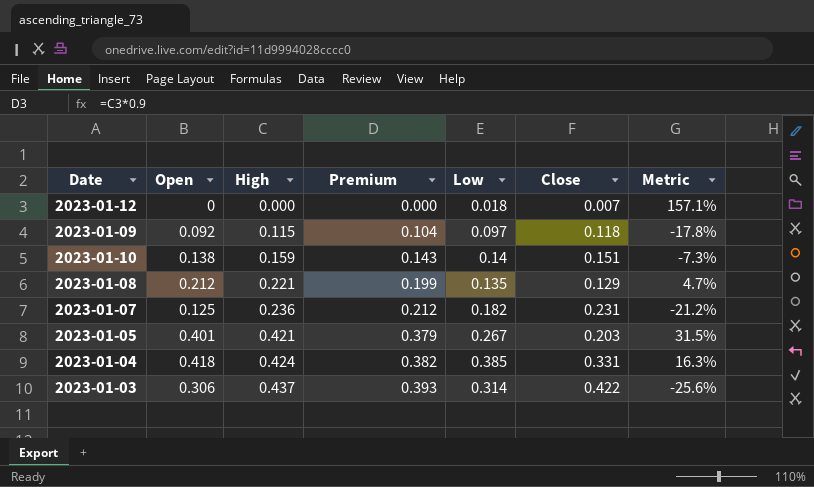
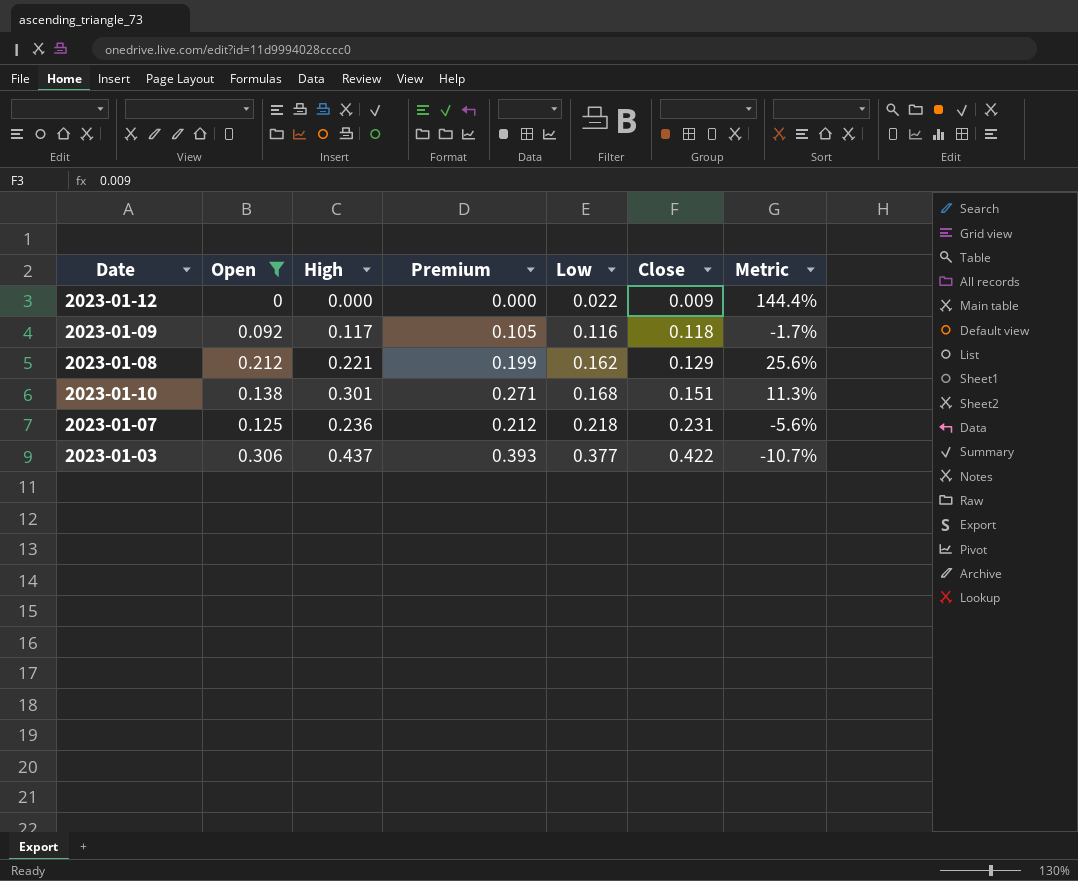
filter: none -> Open <= 0.306
row order: High ascending -> Low ascending
2023-01-12 | Low: 0.018 -> 0.022
2023-01-12 | Close: 0.007 -> 0.009
2023-01-12 | Metric: 157.1% -> 144.4%
2023-01-09 | High: 0.115 -> 0.117
2023-01-09 | Premium: 0.104 -> 0.105
2023-01-09 | Low: 0.097 -> 0.116
2023-01-09 | Metric: -17.8% -> -1.7%
2023-01-08 | Low: 0.135 -> 0.162
2023-01-08 | Metric: 4.7% -> 25.6%
2023-01-10 | High: 0.159 -> 0.301
2023-01-10 | Premium: 0.143 -> 0.271
2023-01-10 | Low: 0.14 -> 0.168
2023-01-10 | Metric: -7.3% -> 11.3%
2023-01-07 | Low: 0.182 -> 0.218
2023-01-07 | Metric: -21.2% -> -5.6%
2023-01-03 | Low: 0.314 -> 0.377
2023-01-03 | Metric: -25.6% -> -10.7%

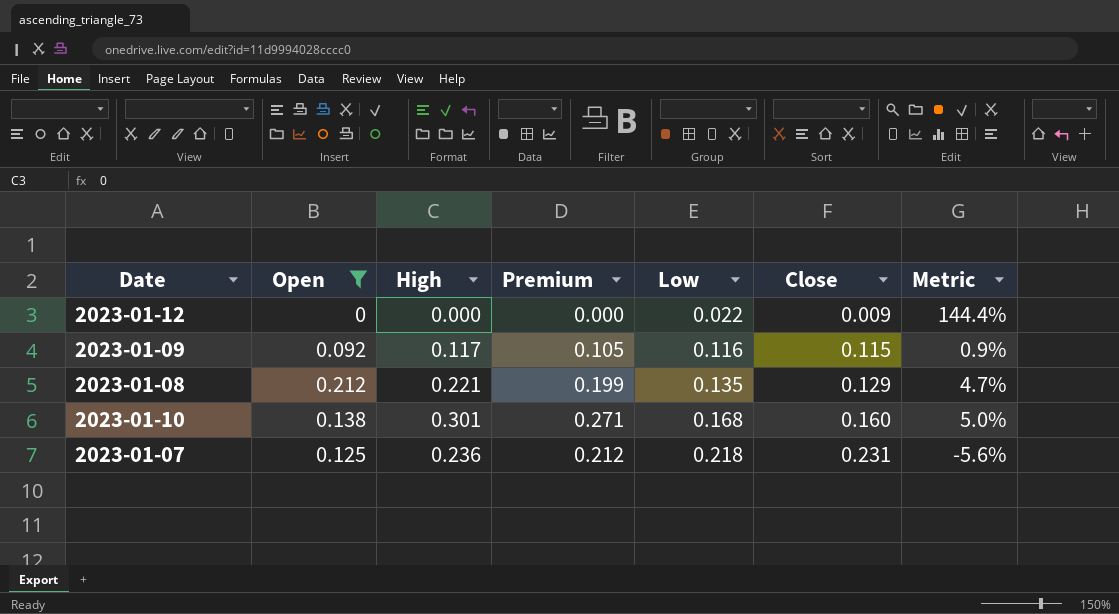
row 2023-01-03: 0.306 | 0.437 | 0.393 | 0.377 | 0.422 | -10.7% -> none
2023-01-09 | Close: 0.118 -> 0.115
2023-01-09 | Metric: -1.7% -> 0.9%
2023-01-08 | Low: 0.162 -> 0.135
2023-01-08 | Metric: 25.6% -> 4.7%
2023-01-10 | Close: 0.151 -> 0.160
2023-01-10 | Metric: 11.3% -> 5.0%

